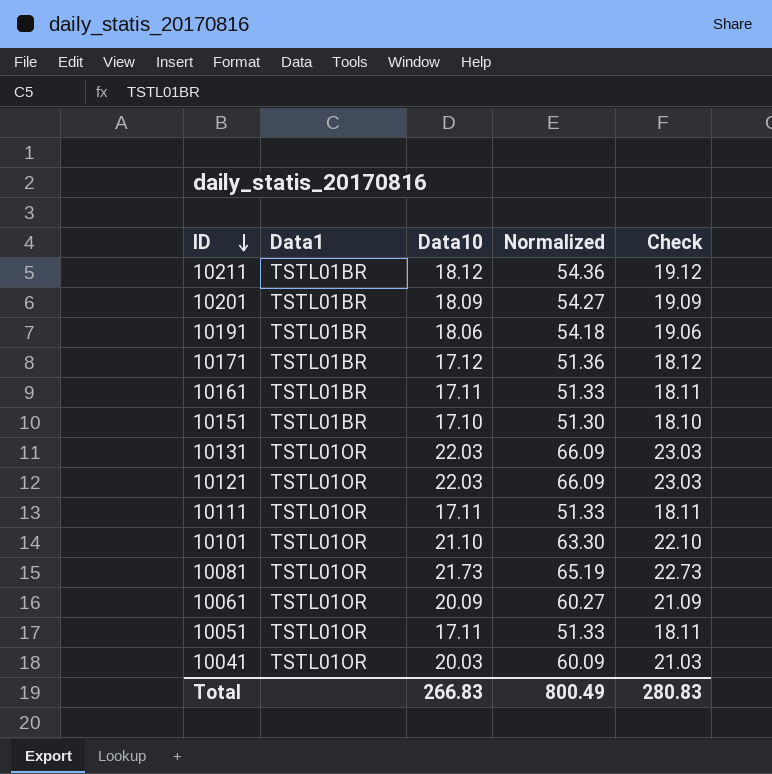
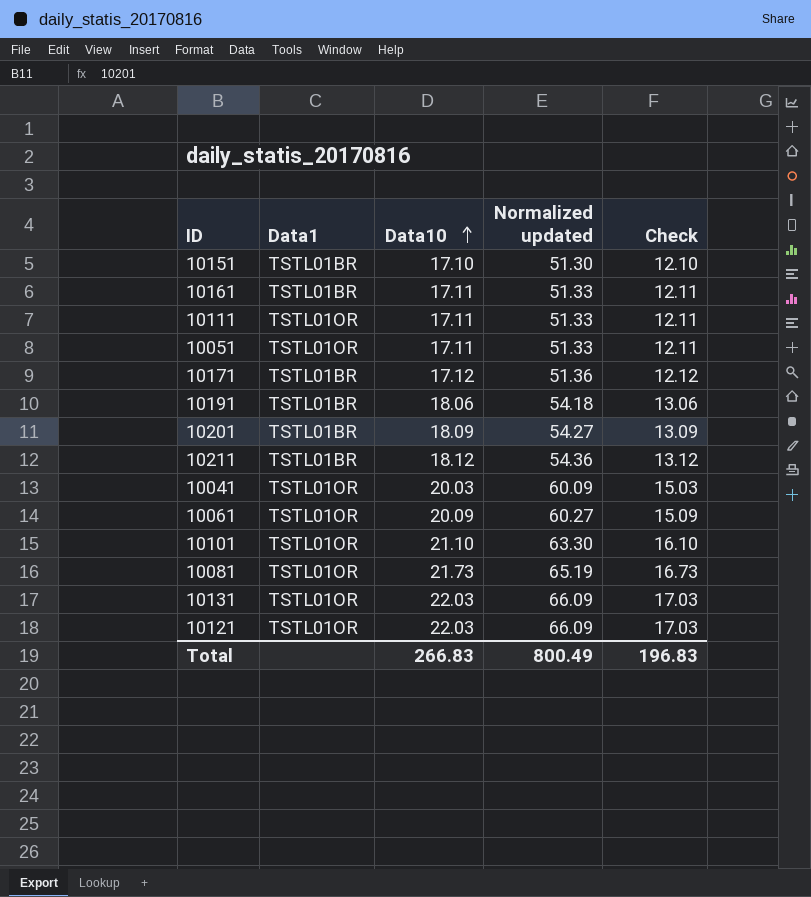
row order: ID descending -> Data10 ascending
column name: Normalized -> Normalized updated
column Check | formula: [Data10] + 1 -> [Data10] - 5
Total | Check: 280.83 -> 196.83

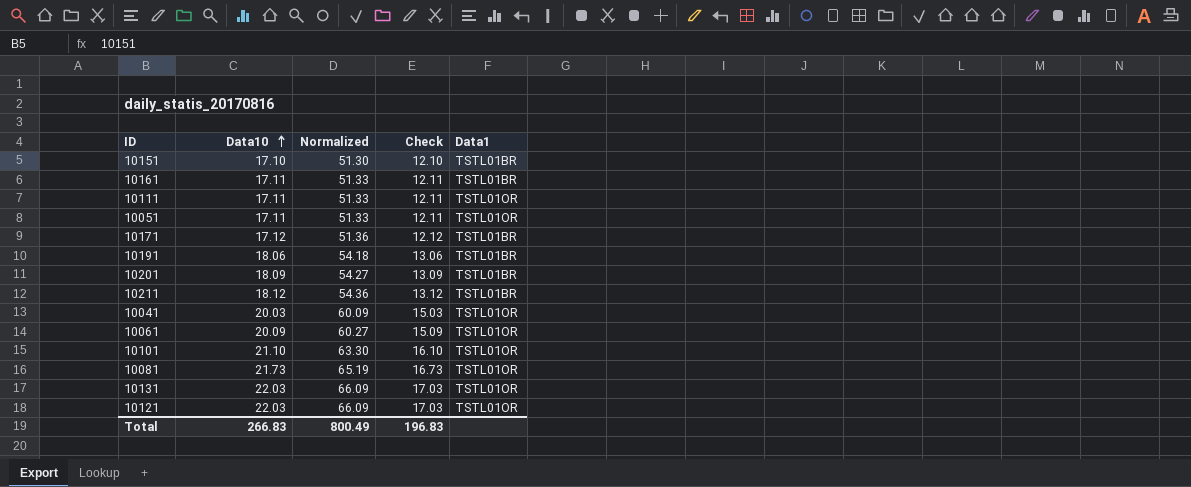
column name: Normalized updated -> Normalized
column Data1 | position: 2 -> 5

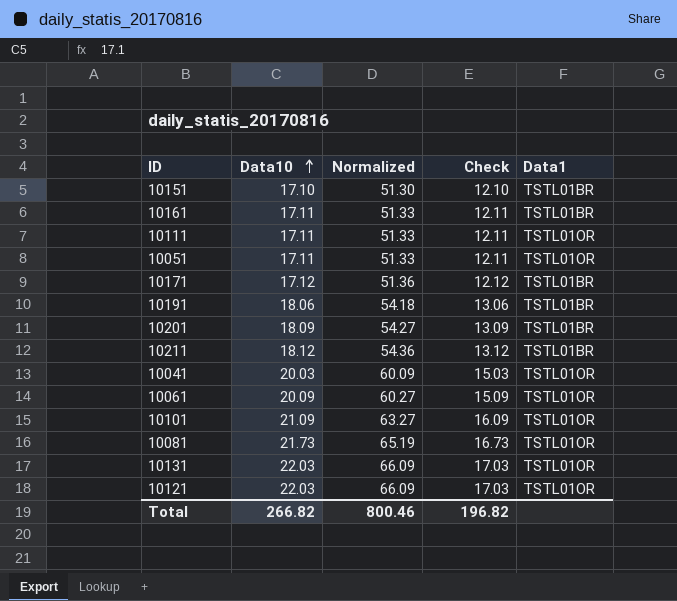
10101 | Data10: 21.10 -> 21.09
10101 | Normalized: 63.30 -> 63.27
10101 | Check: 16.10 -> 16.09
Total | Data10: 266.83 -> 266.82
Total | Normalized: 800.49 -> 800.46
Total | Check: 196.83 -> 196.82

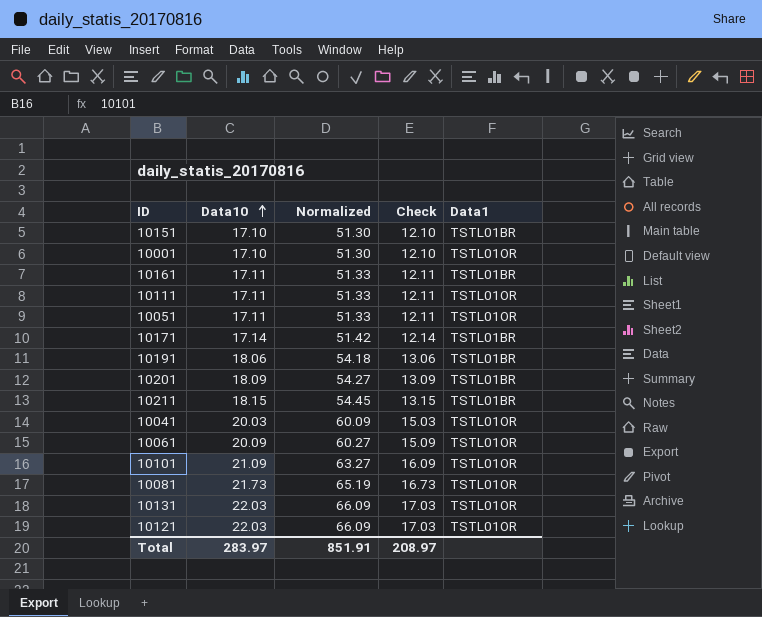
row 10001: none -> 17.10 | 51.30 | 12.10 | TSTL01OR
10171 | Data10: 17.12 -> 17.14
10171 | Normalized: 51.36 -> 51.42
10171 | Check: 12.12 -> 12.14
10211 | Data10: 18.12 -> 18.15
10211 | Normalized: 54.36 -> 54.45
10211 | Check: 13.12 -> 13.15
Total | Data10: 266.82 -> 283.97
Total | Normalized: 800.46 -> 851.91
Total | Check: 196.82 -> 208.97

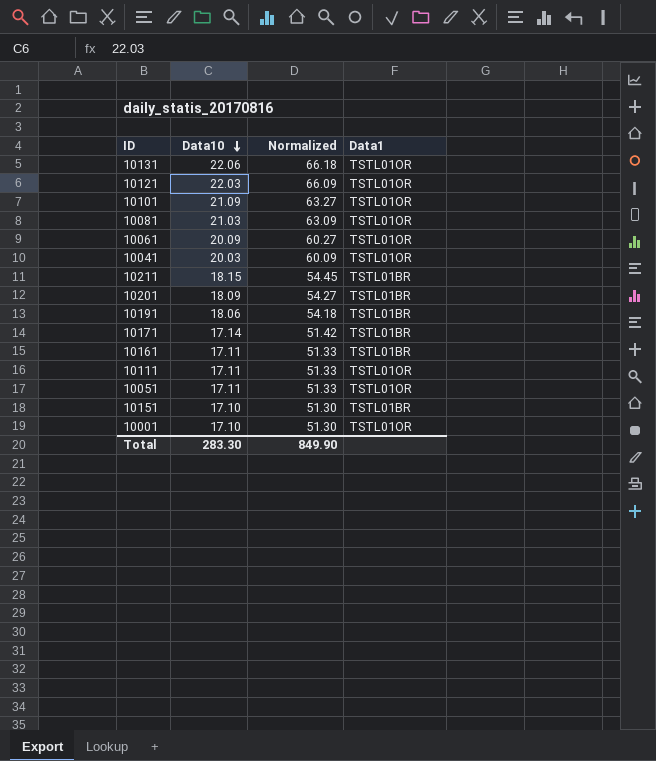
row order: Data10 ascending -> Data10 descending
column Check | formula: [Data10] - 5 -> none
10131 | Data10: 22.03 -> 22.06
10131 | Normalized: 66.09 -> 66.18
10081 | Data10: 21.73 -> 21.03
10081 | Normalized: 65.19 -> 63.09
Total | Data10: 283.97 -> 283.30
Total | Normalized: 851.91 -> 849.90

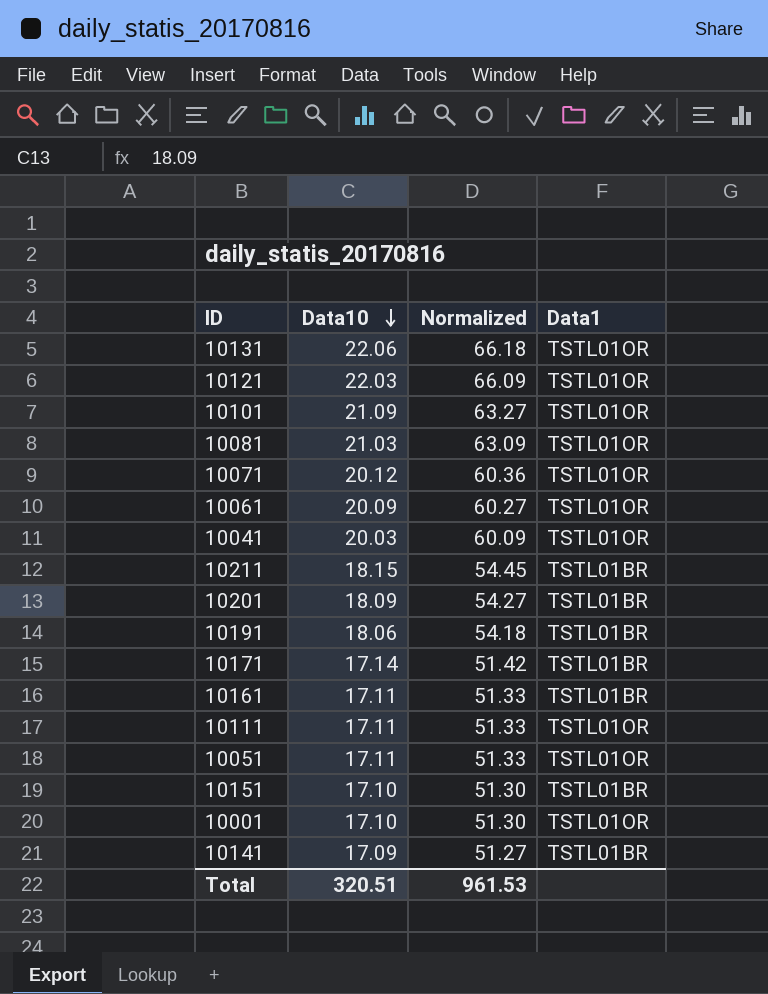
row 10071: none -> 20.12 | 60.36 | TSTL01OR
row 10141: none -> 17.09 | 51.27 | TSTL01BR
Total | Data10: 283.30 -> 320.51
Total | Normalized: 849.90 -> 961.53

